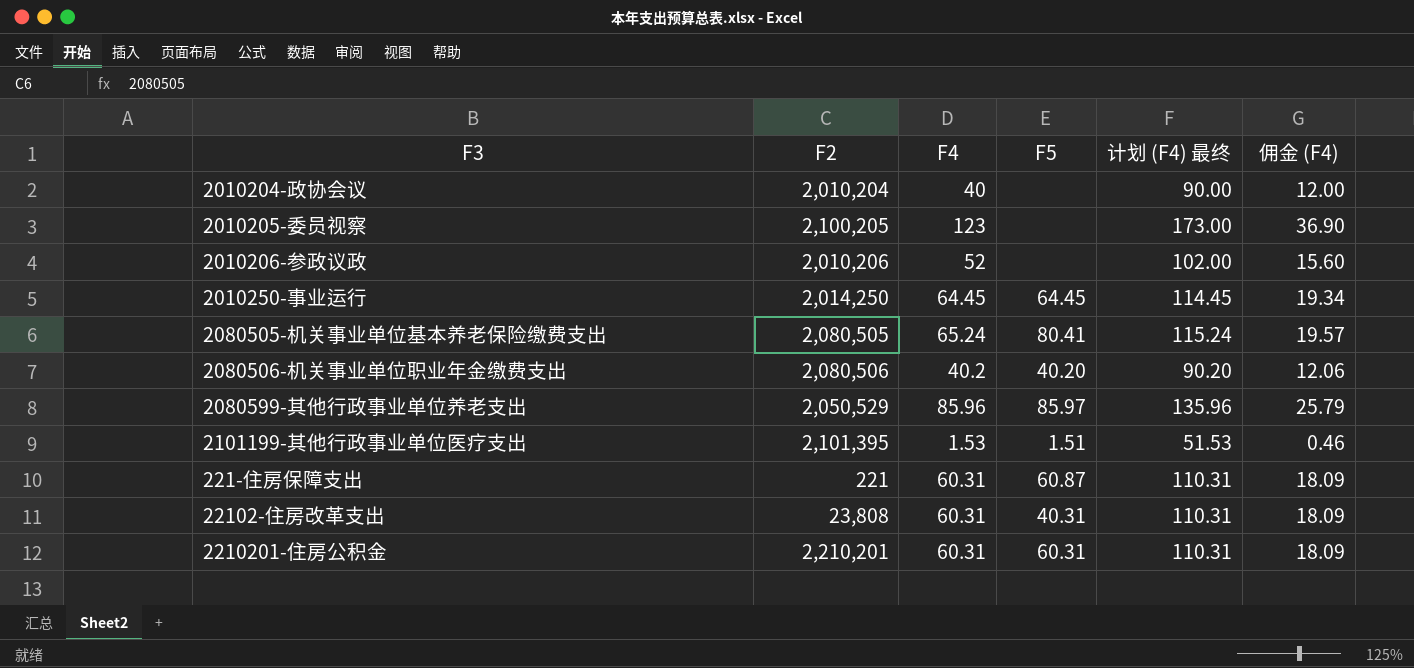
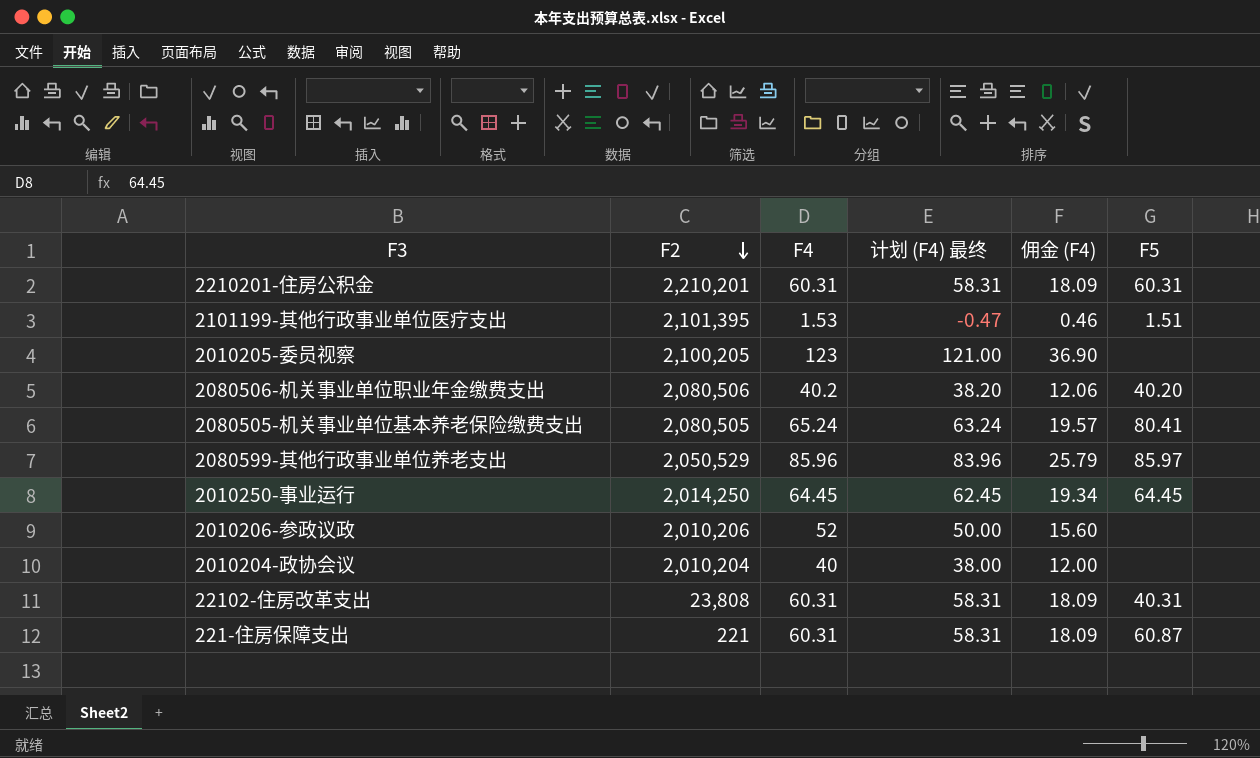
row order: none -> F2 descending
column 计划 (F4) 最终 | formula: [F4] + 50 -> [F4] - 2
column F5 | position: 4 -> 6

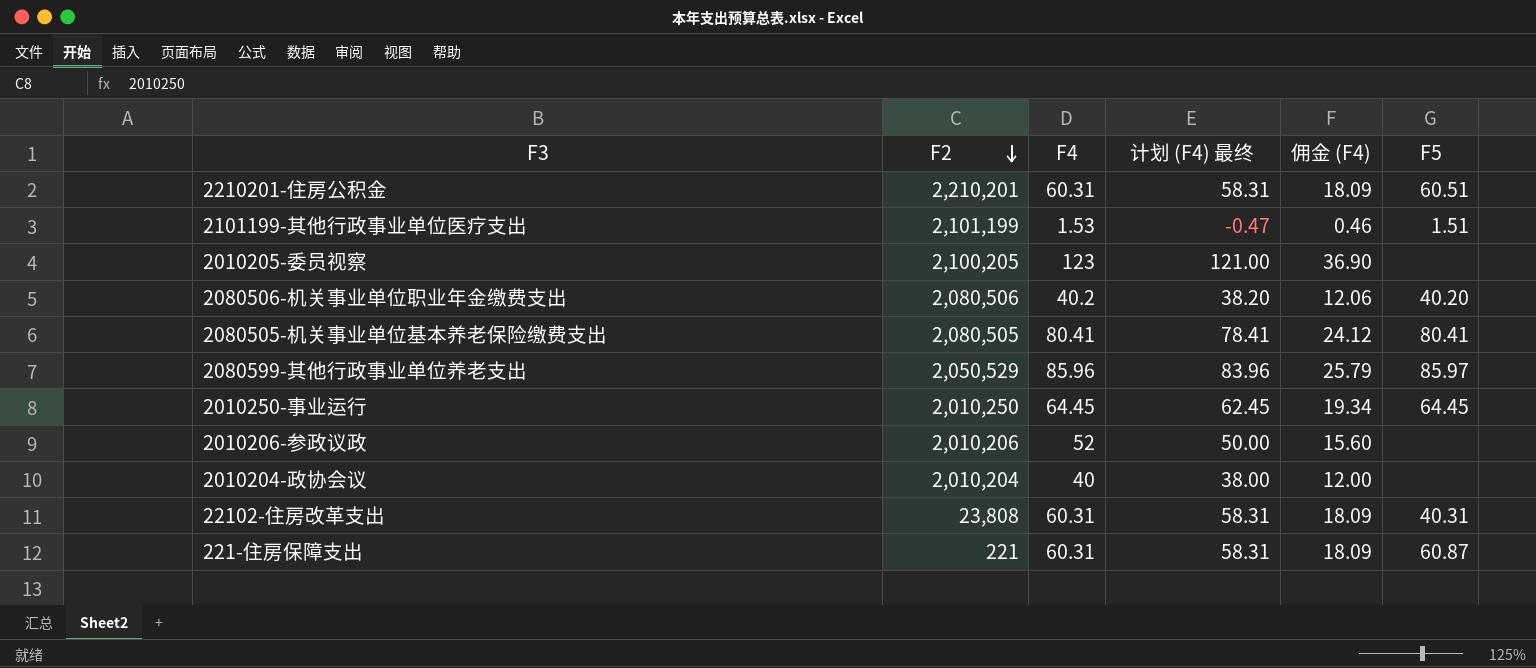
2210201-住房公积金 | F5: 60.31 -> 60.51
2101199-其他行政事业单位医疗支出 | F2: 2,101,395 -> 2,101,199
2080505-机关事业单位基本养老保险缴费支出 | F4: 65.24 -> 80.41
2080505-机关事业单位基本养老保险缴费支出 | 计划 (F4) 最终: 63.24 -> 78.41
2080505-机关事业单位基本养老保险缴费支出 | 佣金 (F4): 19.57 -> 24.12
2010250-事业运行 | F2: 2,014,250 -> 2,010,250

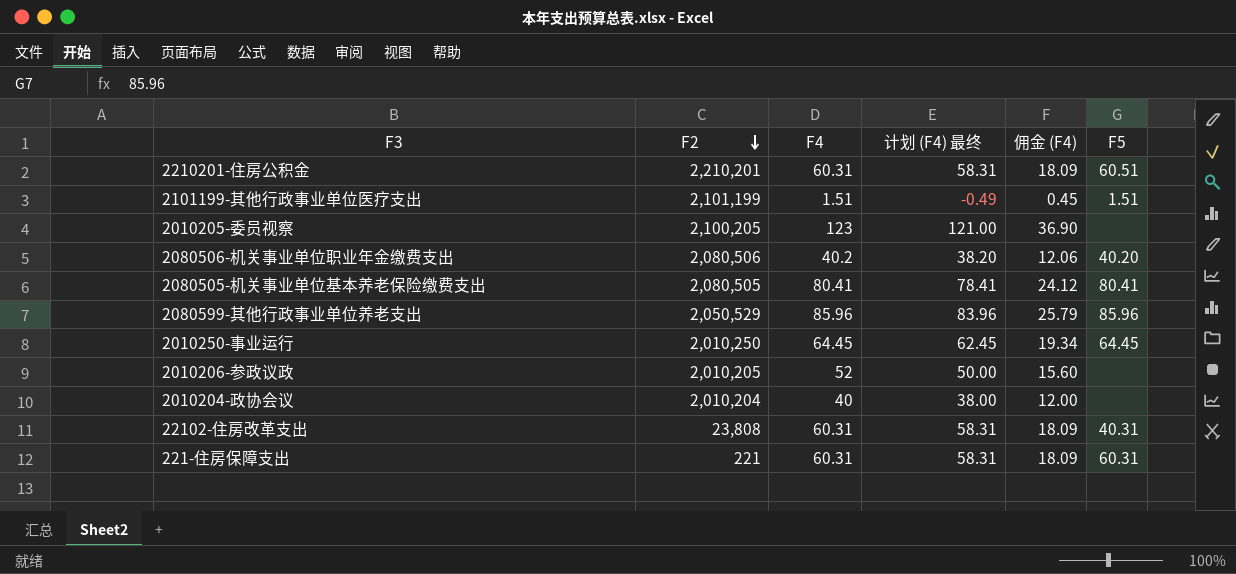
2101199-其他行政事业单位医疗支出 | F4: 1.53 -> 1.51
2101199-其他行政事业单位医疗支出 | 计划 (F4) 最终: -0.47 -> -0.49
2101199-其他行政事业单位医疗支出 | 佣金 (F4): 0.46 -> 0.45
2080599-其他行政事业单位养老支出 | F5: 85.97 -> 85.96
2010206-参政议政 | F2: 2,010,206 -> 2,010,205
221-住房保障支出 | F5: 60.87 -> 60.31

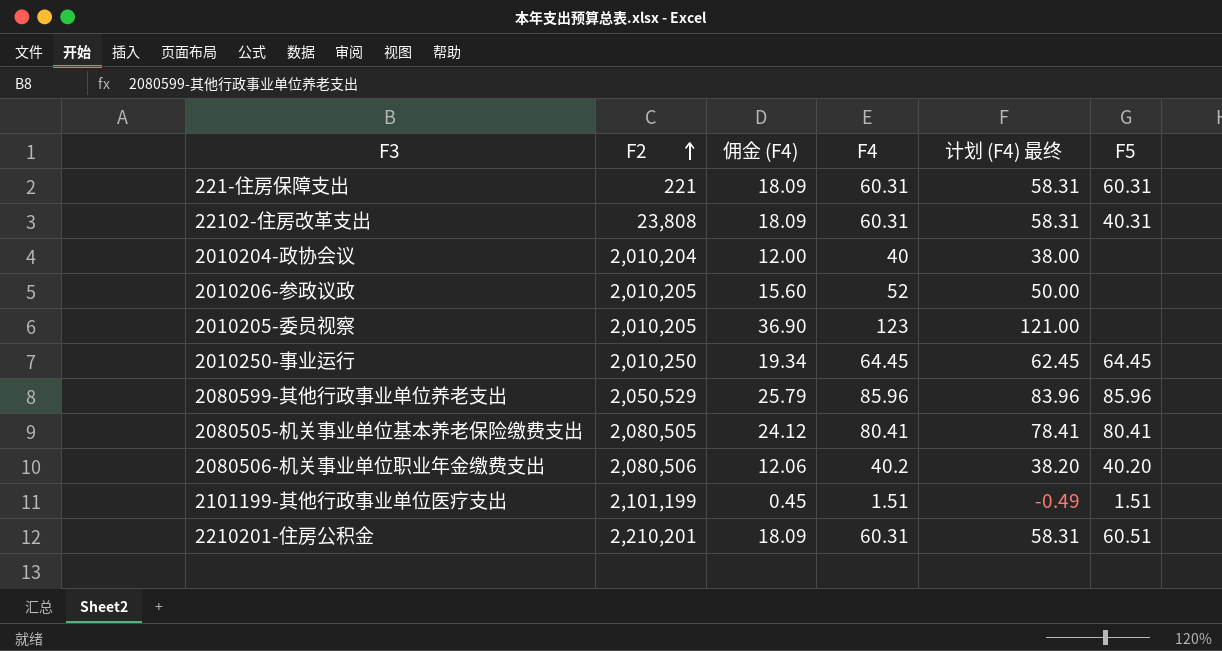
row order: F2 descending -> F2 ascending
column 佣金 (F4) | position: 5 -> 3
2010205-委员视察 | F2: 2,100,205 -> 2,010,205

